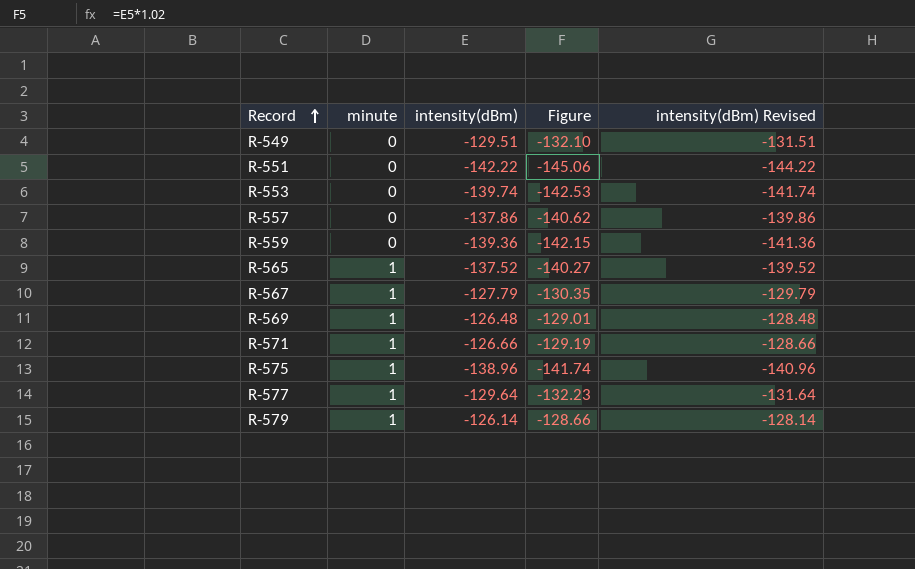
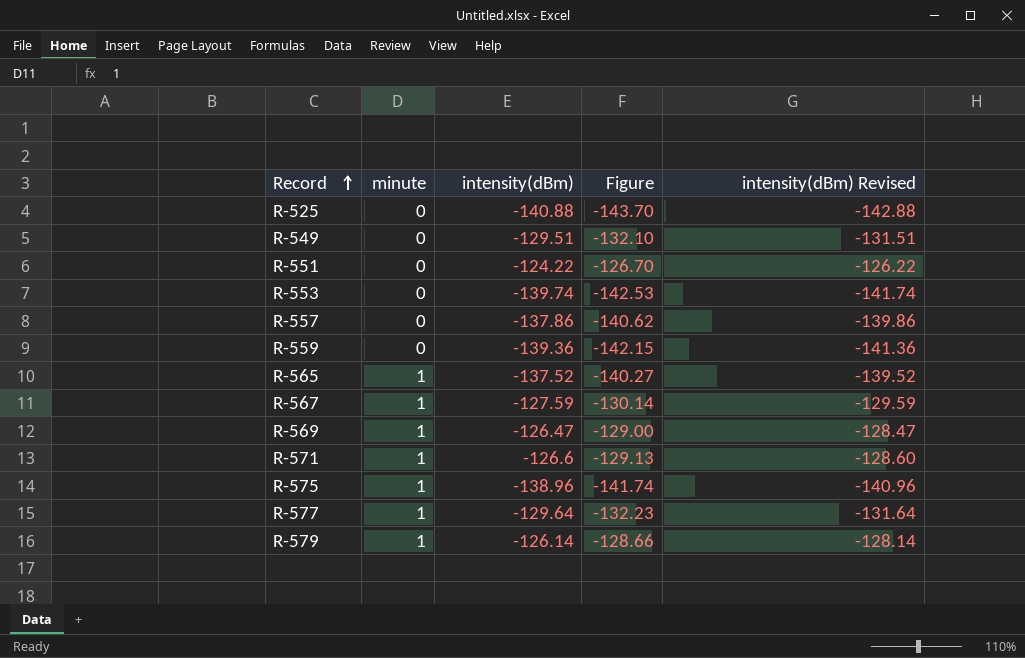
row R-525: none -> 0 | -140.88 | -143.70 | -142.88
R-551 | intensity(dBm): -142.22 -> -124.22
R-551 | Figure: -145.06 -> -126.70
R-551 | intensity(dBm) Revised: -144.22 -> -126.22
R-567 | intensity(dBm): -127.79 -> -127.59
R-567 | Figure: -130.35 -> -130.14
R-567 | intensity(dBm) Revised: -129.79 -> -129.59
R-569 | intensity(dBm): -126.48 -> -126.47
R-569 | Figure: -129.01 -> -129.00
R-569 | intensity(dBm) Revised: -128.48 -> -128.47
R-571 | intensity(dBm): -126.66 -> -126.6
R-571 | Figure: -129.19 -> -129.13
R-571 | intensity(dBm) Revised: -128.66 -> -128.60

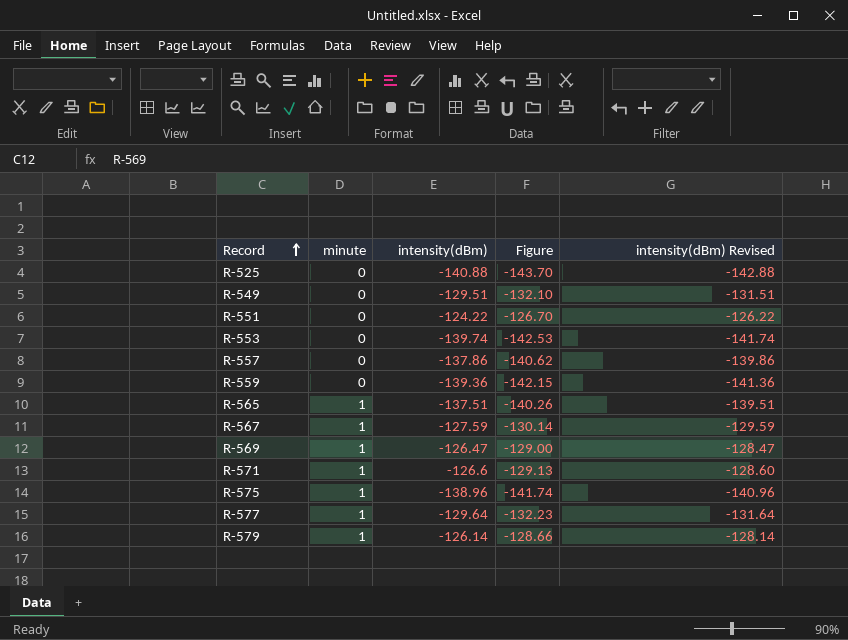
R-565 | intensity(dBm): -137.52 -> -137.51
R-565 | Figure: -140.27 -> -140.26
R-565 | intensity(dBm) Revised: -139.52 -> -139.51

